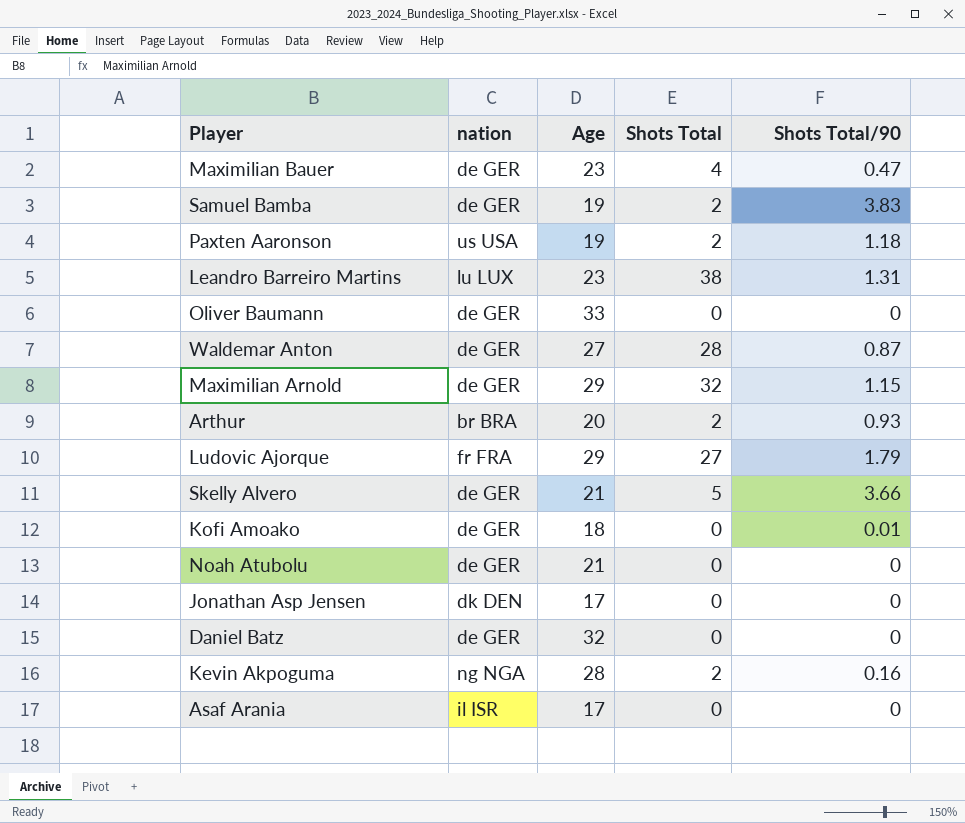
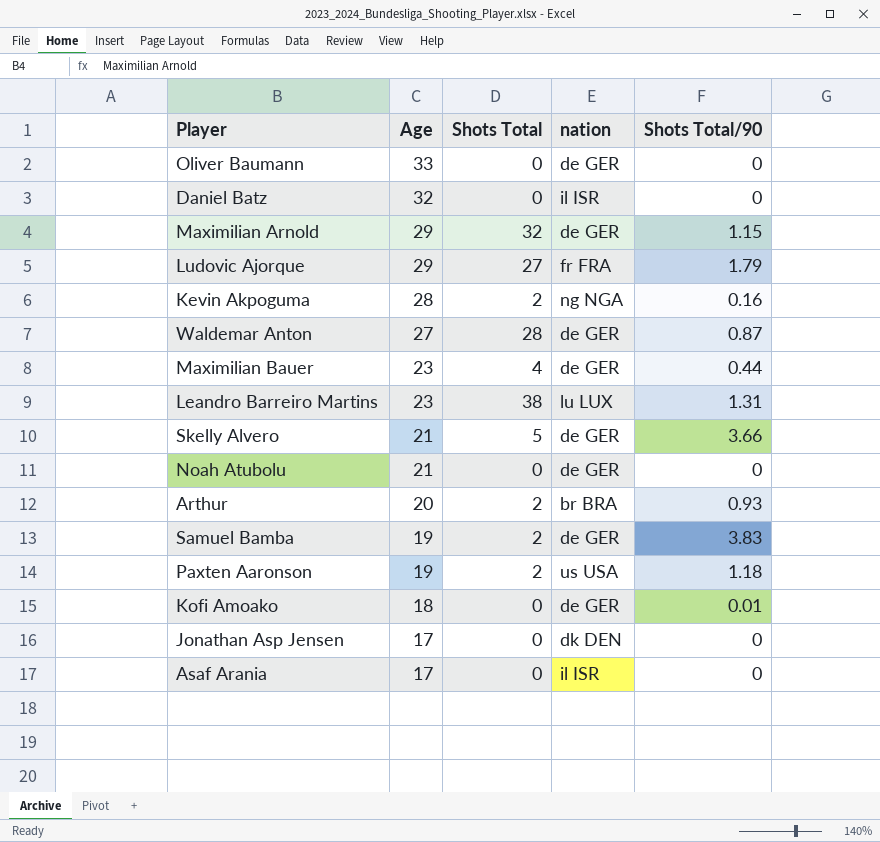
row order: none -> Age descending
column nation | position: 2 -> 4
Daniel Batz | nation: de GER -> il ISR
Maximilian Bauer | Shots Total/90: 0.47 -> 0.44

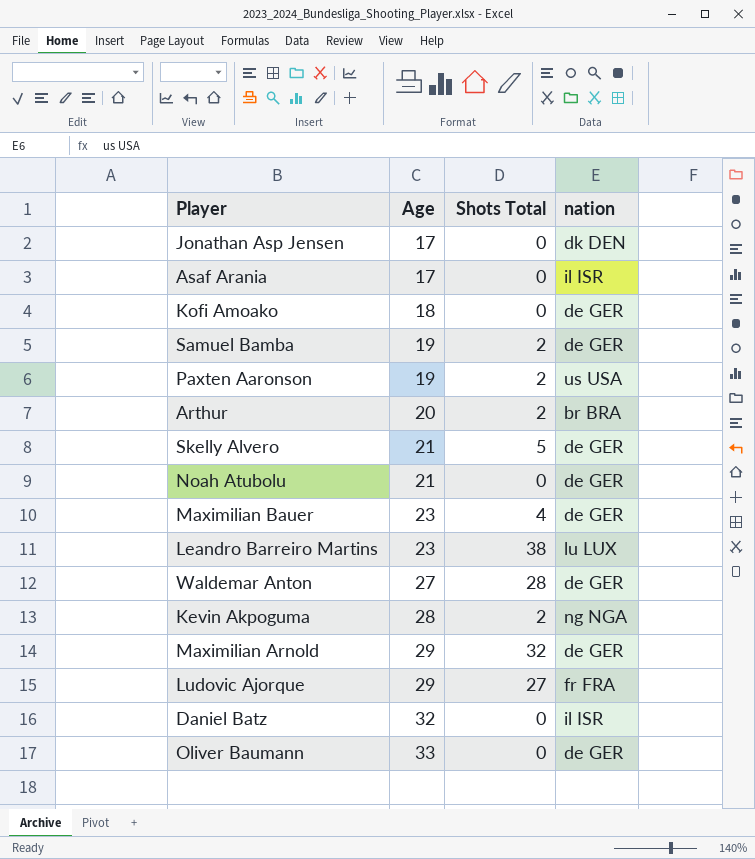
row order: Age descending -> Age ascending
column Shots Total/90 | position: 5 -> none

